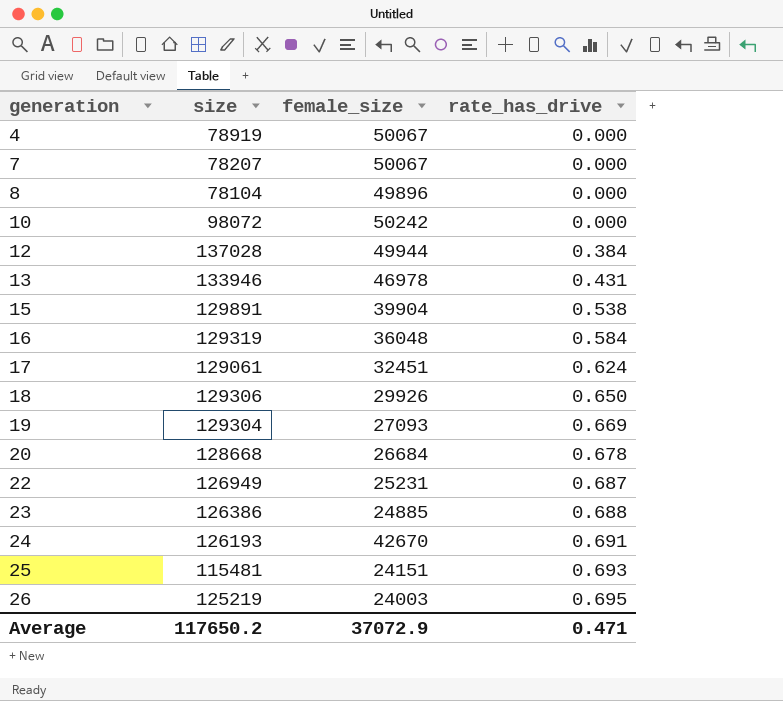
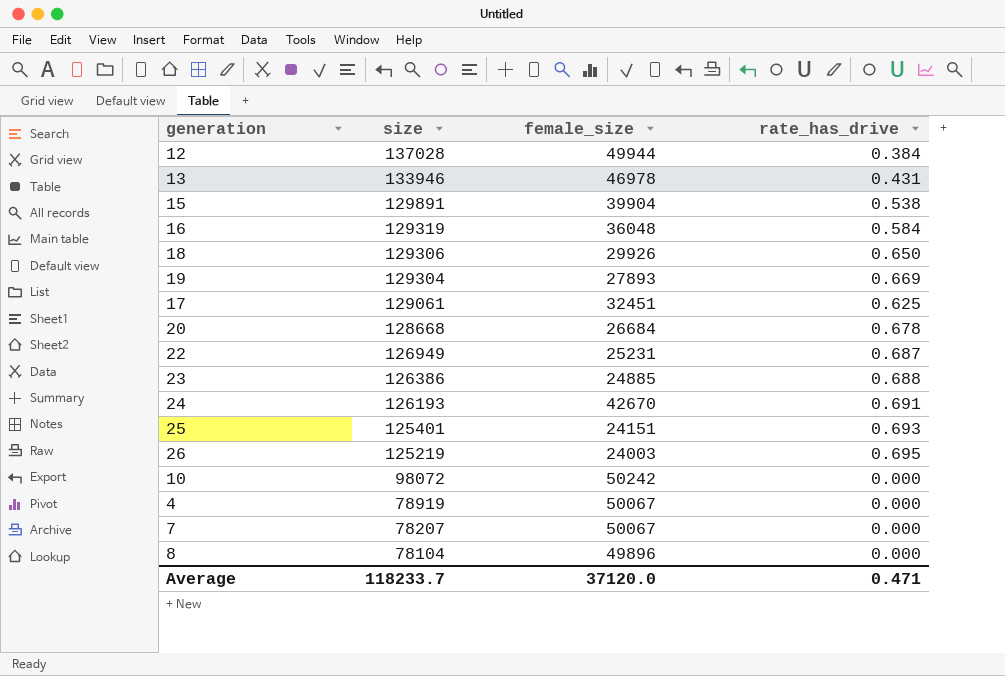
row order: generation ascending -> size descending
19 | female_size: 27093 -> 27893
17 | rate_has_drive: 0.624 -> 0.625
25 | size: 115481 -> 125401
Average | size: 117650.2 -> 118233.7
Average | female_size: 37072.9 -> 37120.0

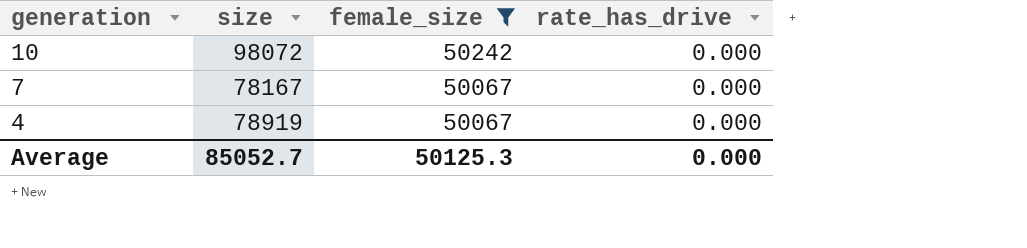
filter: none -> female_size >= 50067
row order: size descending -> generation descending
7 | size: 78207 -> 78167
Average | size: 118233.7 -> 85052.7
Average | female_size: 37120.0 -> 50125.3
Average | rate_has_drive: 0.471 -> 0.000

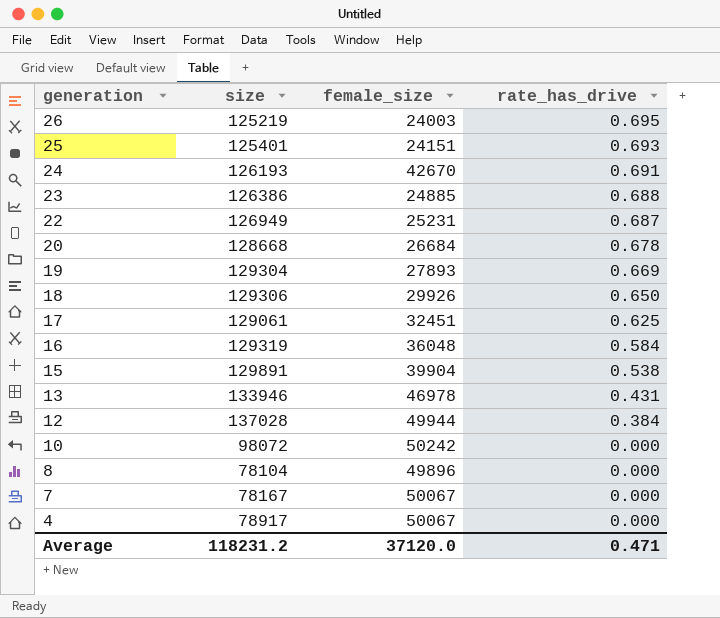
filter: female_size >= 50067 -> none
4 | size: 78919 -> 78917
Average | size: 85052.7 -> 118231.2
Average | female_size: 50125.3 -> 37120.0
Average | rate_has_drive: 0.000 -> 0.471

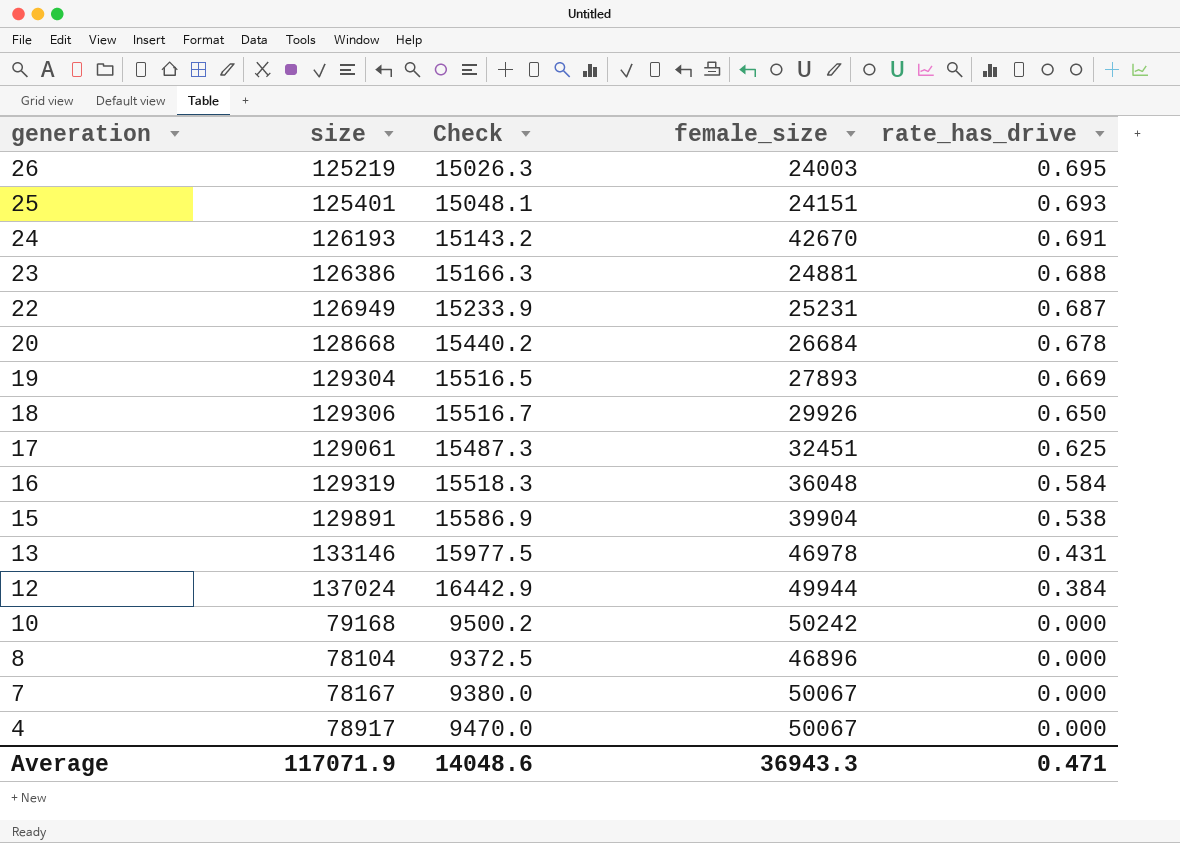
column Check | formula: none -> [size] * 0.12
23 | female_size: 24885 -> 24881
13 | size: 133946 -> 133146
12 | size: 137028 -> 137024
10 | size: 98072 -> 79168
8 | female_size: 49896 -> 46896
Average | size: 118231.2 -> 117071.9
Average | female_size: 37120.0 -> 36943.3

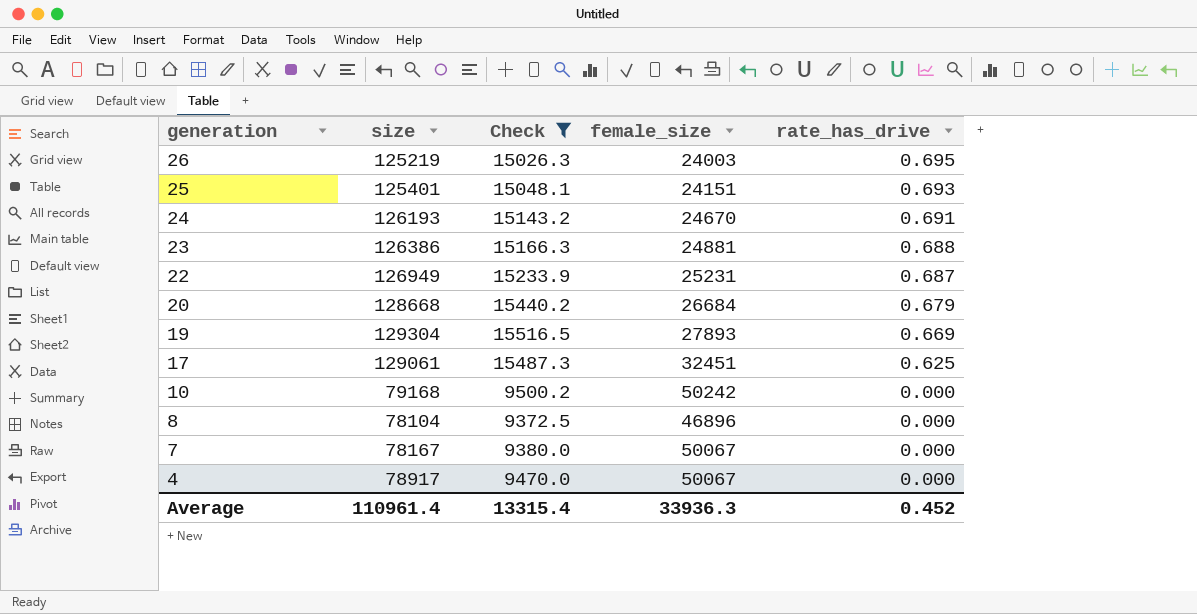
filter: none -> Check <= 15516.5
24 | female_size: 42670 -> 24670
20 | rate_has_drive: 0.678 -> 0.679
Average | size: 117071.9 -> 110961.4
Average | Check: 14048.6 -> 13315.4
Average | female_size: 36943.3 -> 33936.3
Average | rate_has_drive: 0.471 -> 0.452

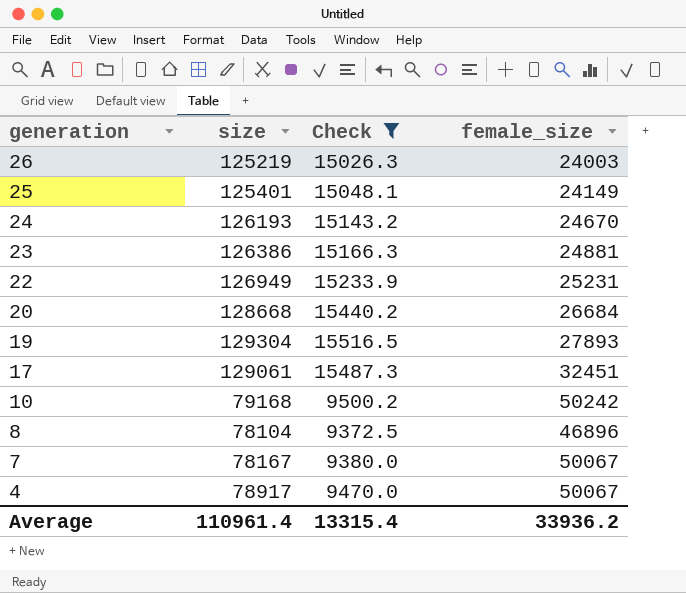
column rate_has_drive | position: 5 -> none
25 | female_size: 24151 -> 24149
Average | female_size: 33936.3 -> 33936.2

